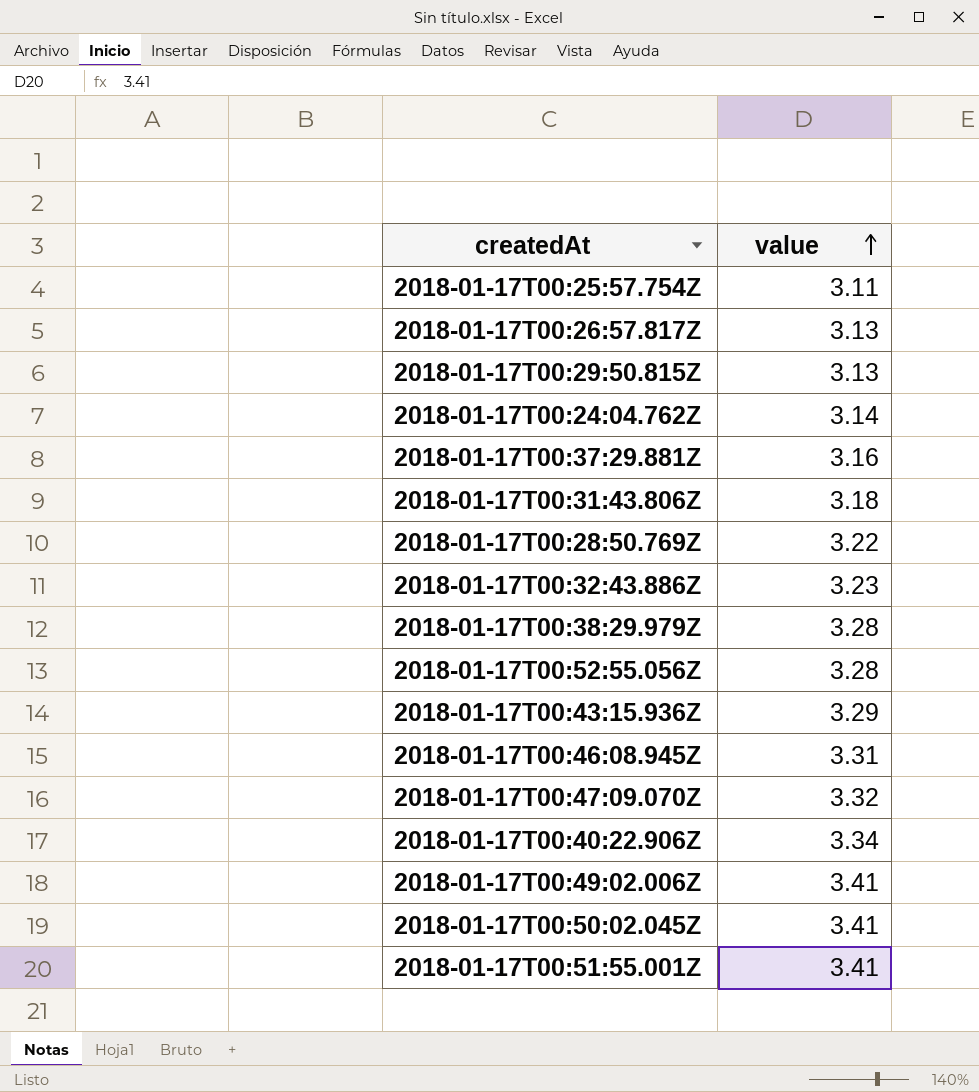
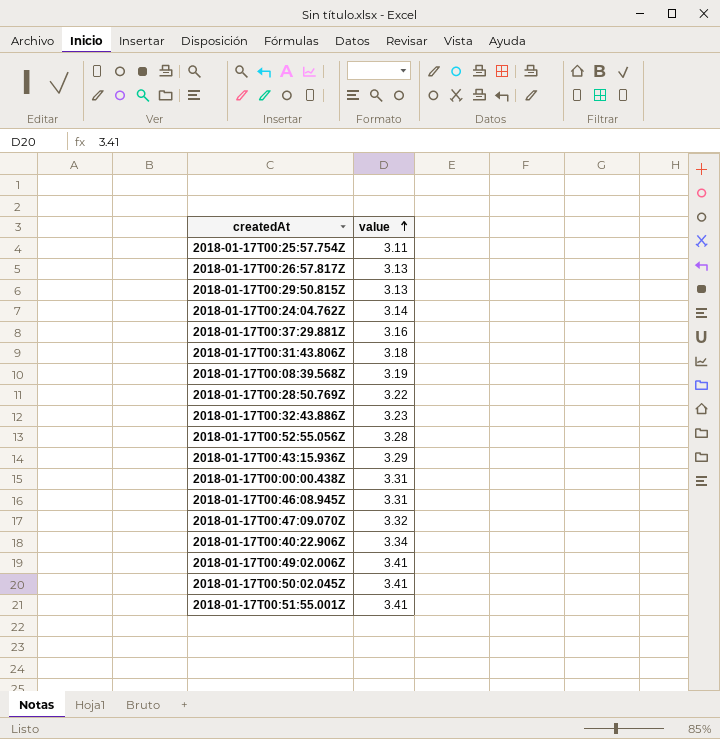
row 2018-01-17T00:38:29.979Z: 3.28 -> none
row 2018-01-17T00:08:39.568Z: none -> 3.19
row 2018-01-17T00:00:00.438Z: none -> 3.31

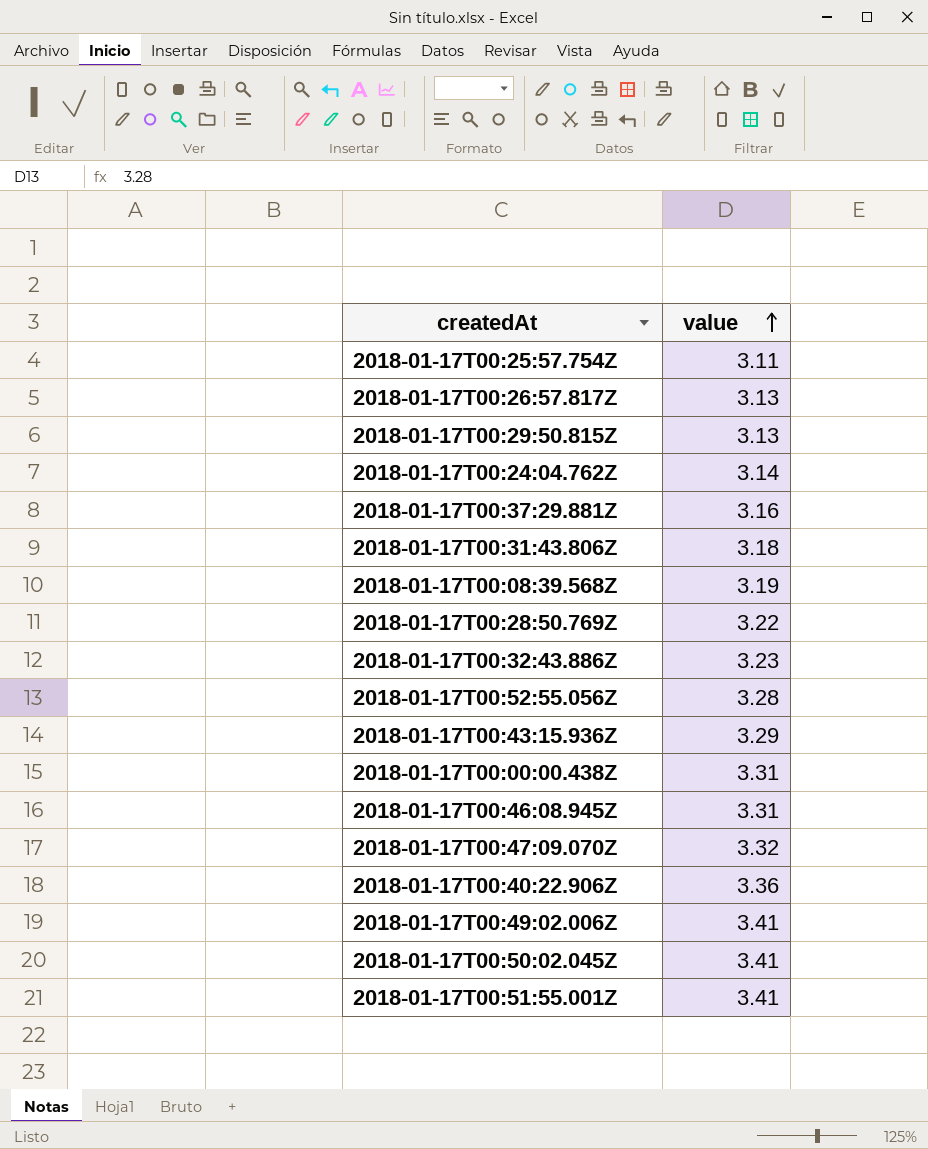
2018-01-17T00:40:22.906Z | value: 3.34 -> 3.36

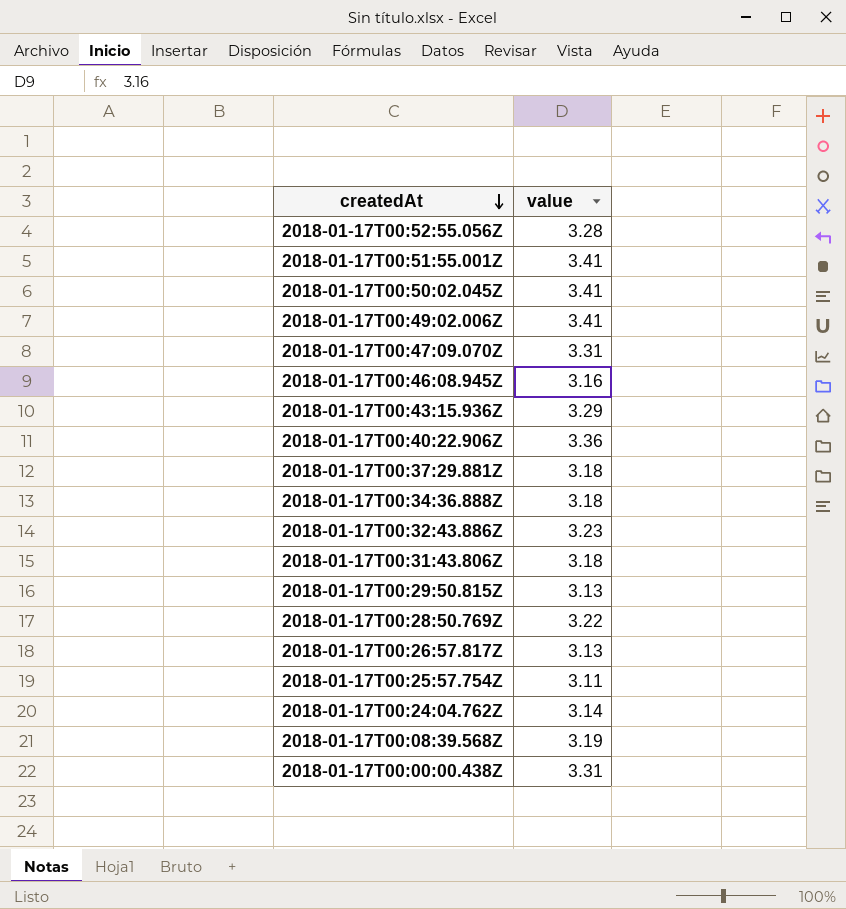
row order: value ascending -> createdAt descending
2018-01-17T00:47:09.070Z | value: 3.32 -> 3.31
2018-01-17T00:46:08.945Z | value: 3.31 -> 3.16
2018-01-17T00:37:29.881Z | value: 3.16 -> 3.18
row 2018-01-17T00:34:36.888Z: none -> 3.18

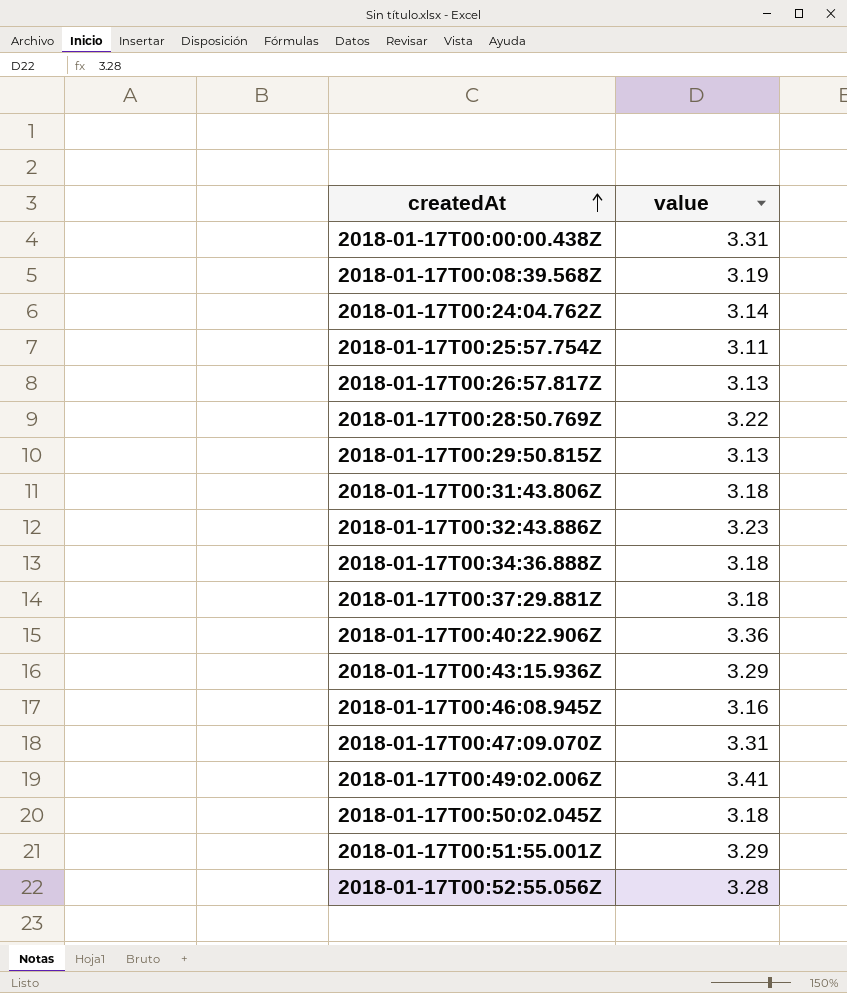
row order: createdAt descending -> createdAt ascending
2018-01-17T00:50:02.045Z | value: 3.41 -> 3.18
2018-01-17T00:51:55.001Z | value: 3.41 -> 3.29

